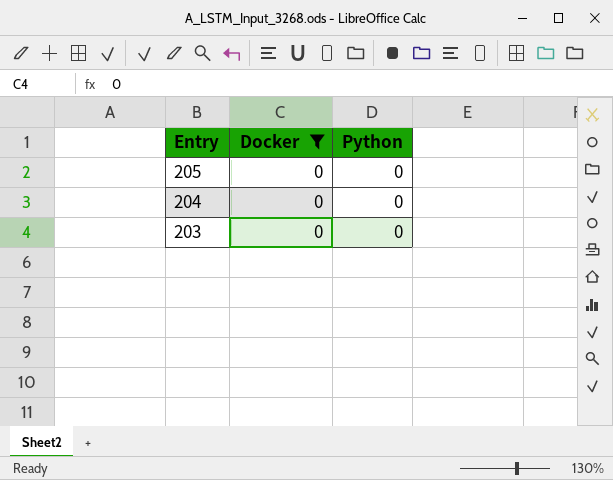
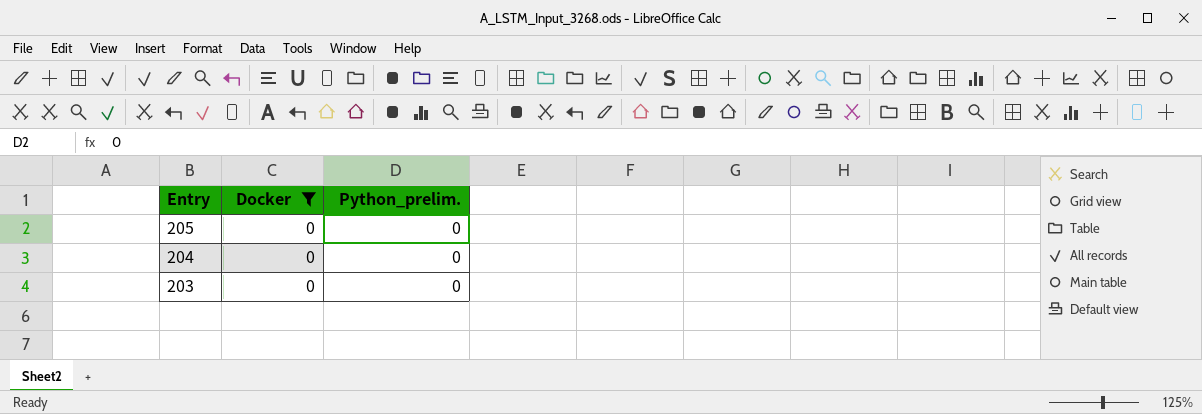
column name: Python -> Python_prelim.

